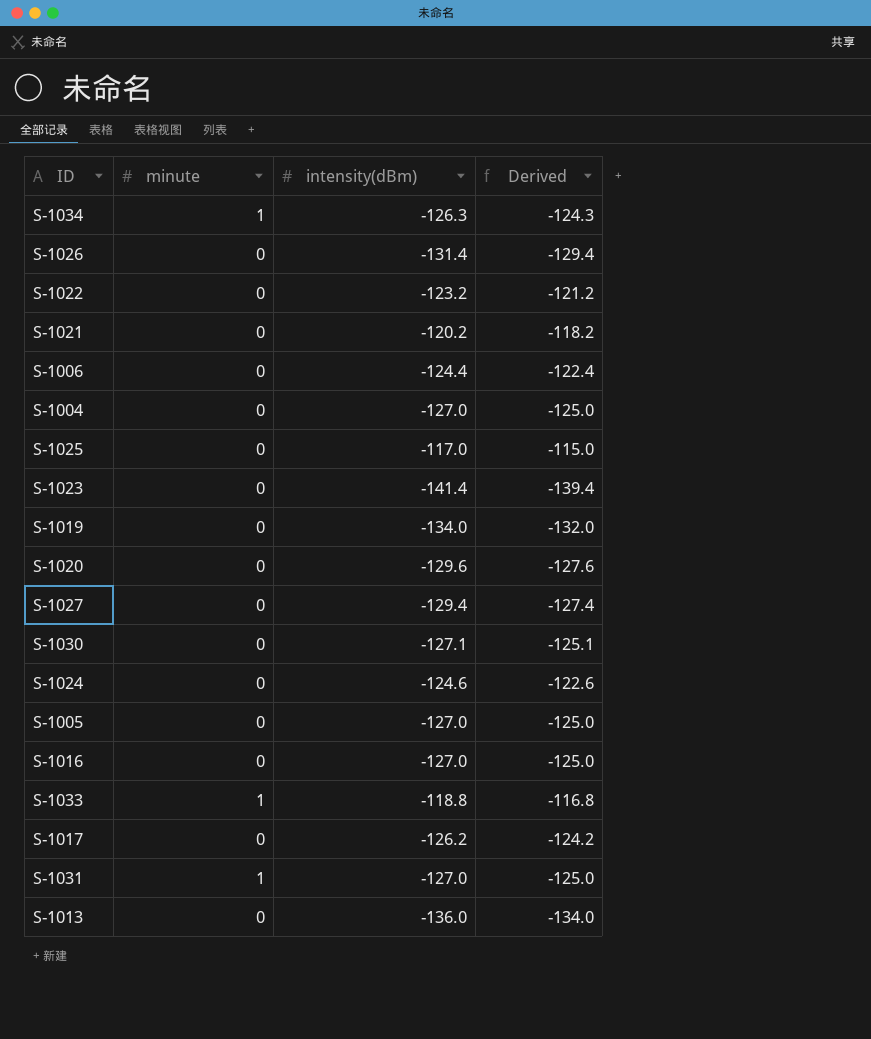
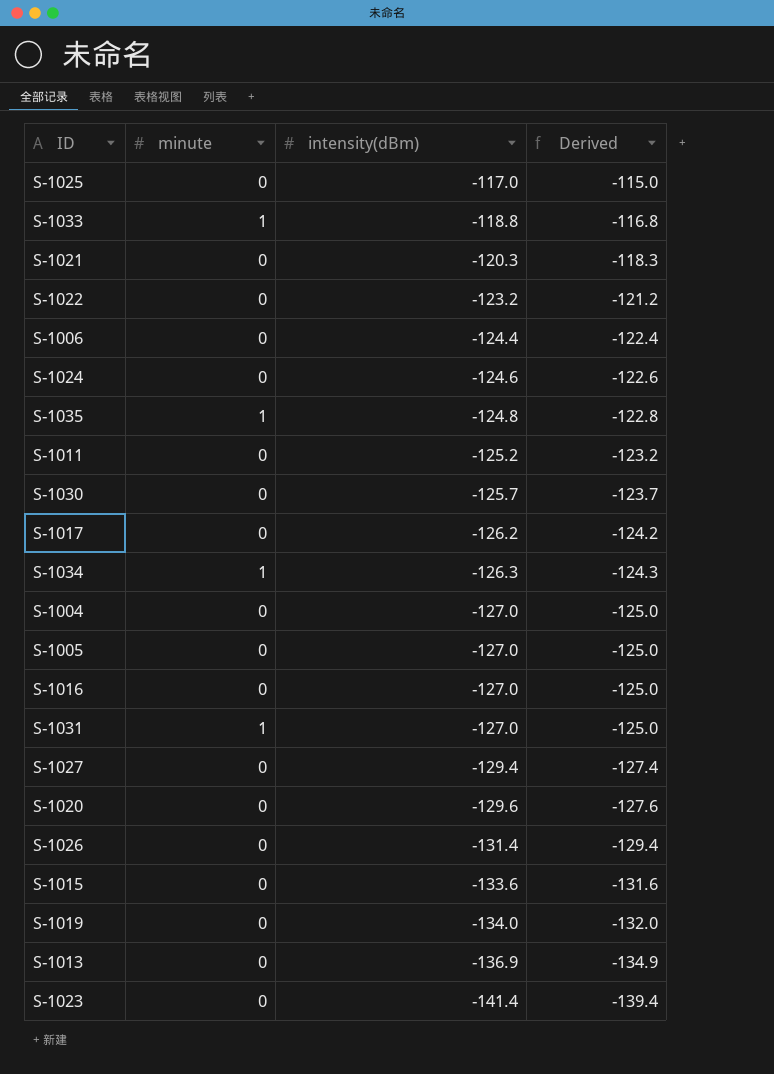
row order: none -> intensity(dBm) descending
S-1021 | intensity(dBm): -120.2 -> -120.3
S-1021 | Derived: -118.2 -> -118.3
row S-1035: none -> 1 | -124.8 | -122.8
row S-1011: none -> 0 | -125.2 | -123.2
S-1030 | intensity(dBm): -127.1 -> -125.7
S-1030 | Derived: -125.1 -> -123.7
row S-1015: none -> 0 | -133.6 | -131.6
S-1013 | intensity(dBm): -136.0 -> -136.9
S-1013 | Derived: -134.0 -> -134.9

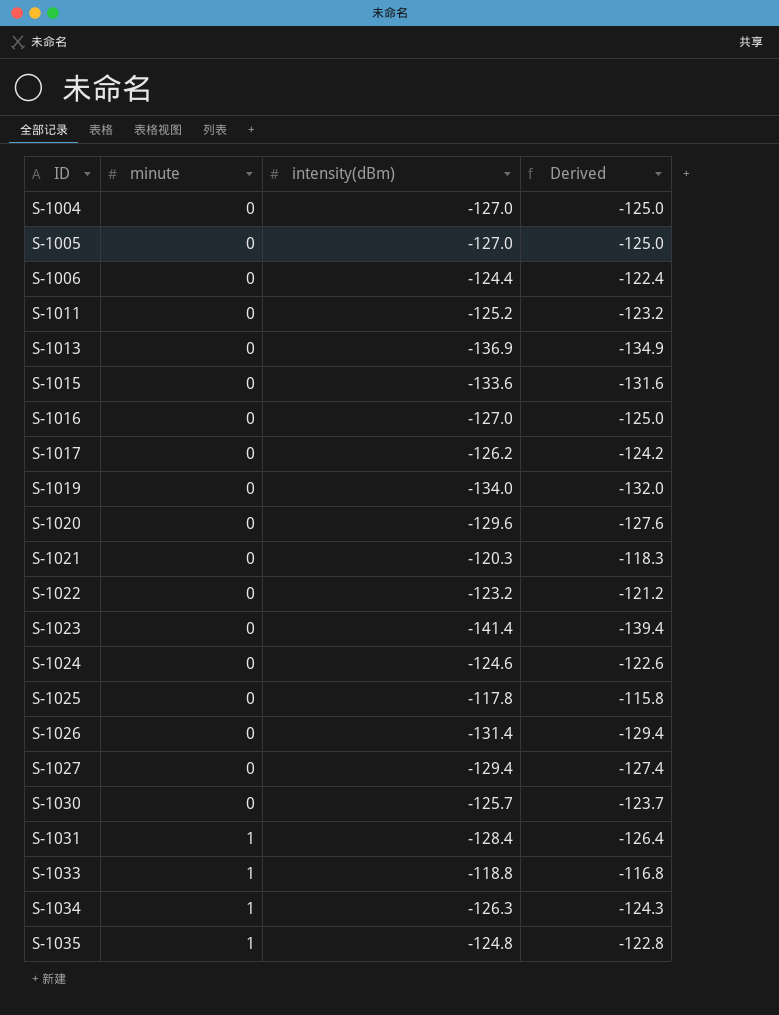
row order: intensity(dBm) descending -> ID ascending
S-1025 | intensity(dBm): -117.0 -> -117.8
S-1025 | Derived: -115.0 -> -115.8
S-1031 | intensity(dBm): -127.0 -> -128.4
S-1031 | Derived: -125.0 -> -126.4

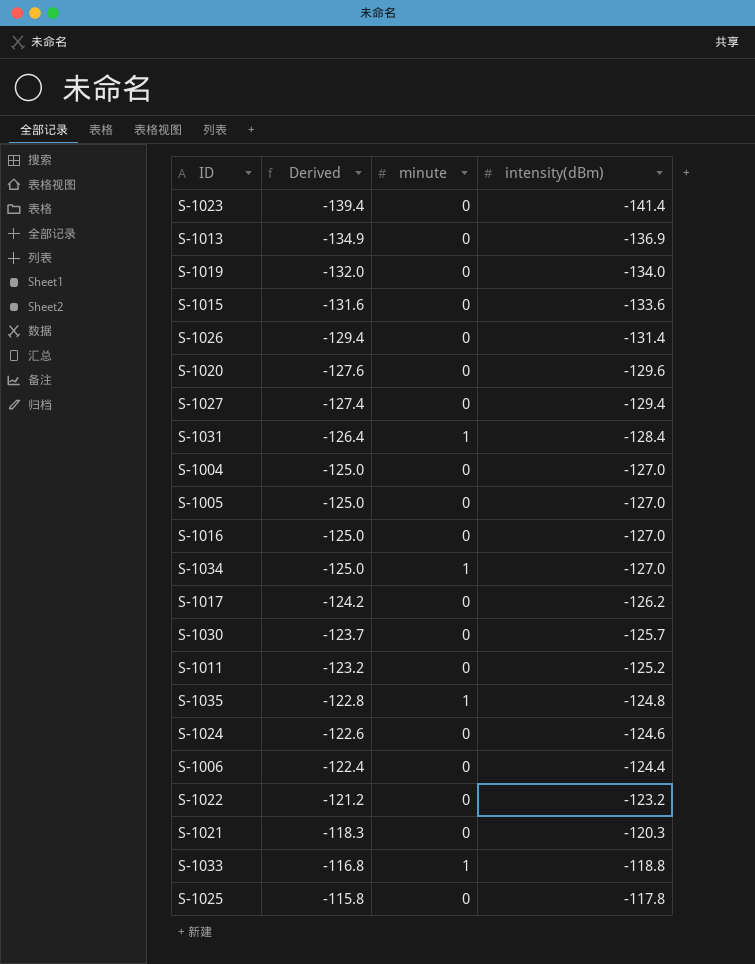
row order: ID ascending -> Derived ascending
column Derived | position: 4 -> 2
S-1034 | Derived: -124.3 -> -125.0
S-1034 | intensity(dBm): -126.3 -> -127.0

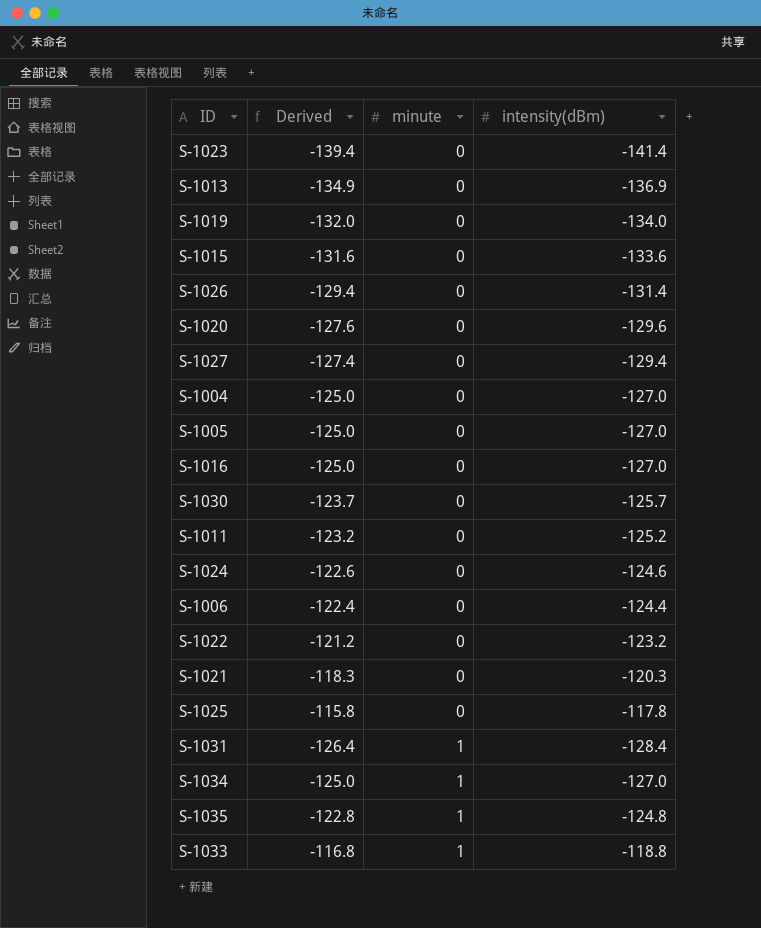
row order: Derived ascending -> minute ascending
row S-1017: -124.2 | 0 | -126.2 -> none

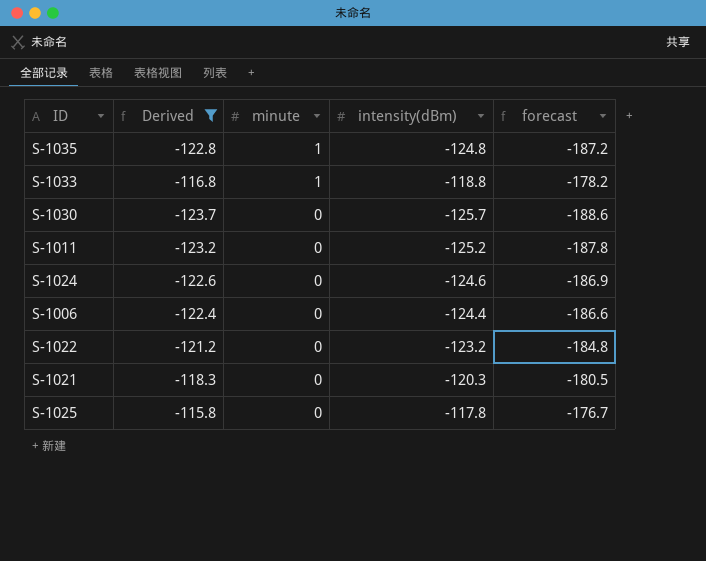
filter: none -> Derived >= -123.7
row order: minute ascending -> minute descending
column forecast | formula: none -> [intensity(dBm)] * 1.5

